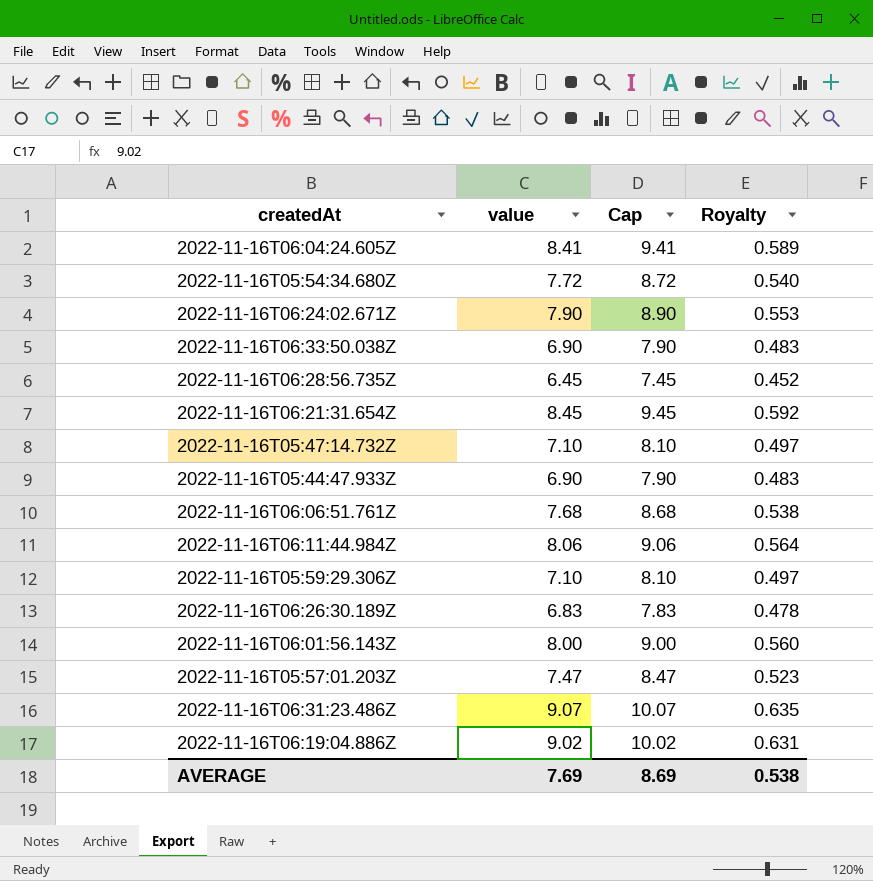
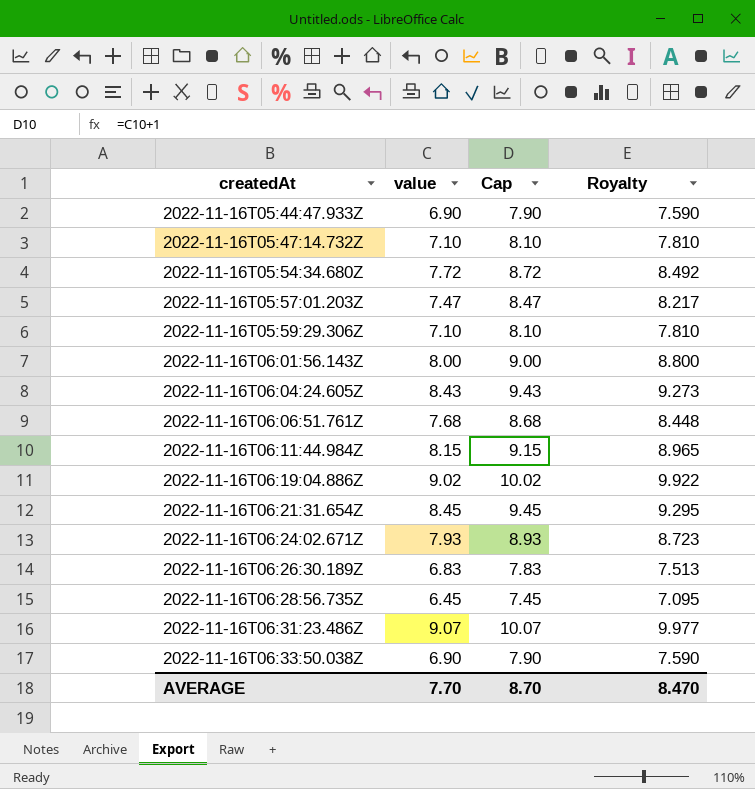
row order: none -> createdAt ascending
column Royalty | formula: [value] * 0.07 -> [value] * 1.1
2022-11-16T06:04:24.605Z | value: 8.41 -> 8.43
2022-11-16T06:04:24.605Z | Cap: 9.41 -> 9.43
2022-11-16T06:11:44.984Z | value: 8.06 -> 8.15
2022-11-16T06:11:44.984Z | Cap: 9.06 -> 9.15
2022-11-16T06:24:02.671Z | value: 7.90 -> 7.93
2022-11-16T06:24:02.671Z | Cap: 8.90 -> 8.93
AVERAGE | value: 7.69 -> 7.70
AVERAGE | Cap: 8.69 -> 8.70
AVERAGE | Royalty: 0.538 -> 8.470

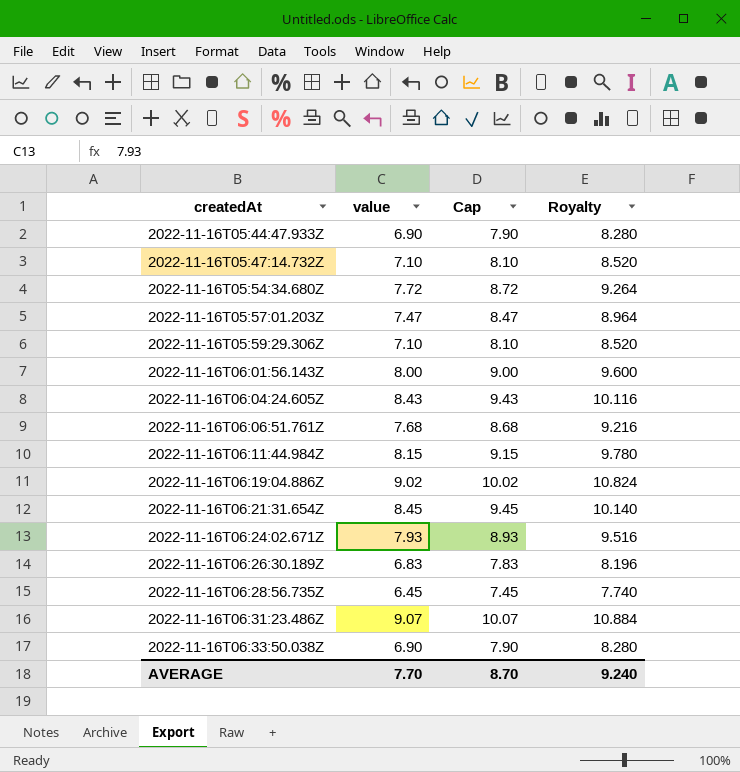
column Royalty | formula: [value] * 1.1 -> [value] * 1.2
AVERAGE | Royalty: 8.470 -> 9.240

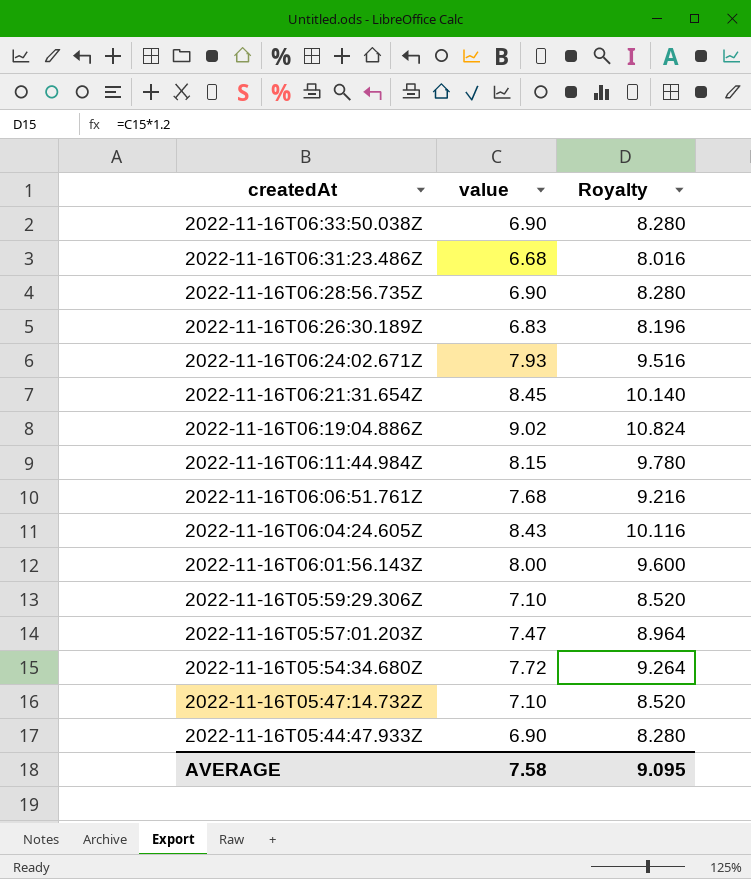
row order: createdAt ascending -> createdAt descending
column Cap | formula: [value] + 1 -> none
2022-11-16T06:31:23.486Z | value: 9.07 -> 6.68
2022-11-16T06:31:23.486Z | Royalty: 10.884 -> 8.016
2022-11-16T06:28:56.735Z | value: 6.45 -> 6.90
2022-11-16T06:28:56.735Z | Royalty: 7.740 -> 8.280
AVERAGE | value: 7.70 -> 7.58
AVERAGE | Royalty: 9.240 -> 9.095

